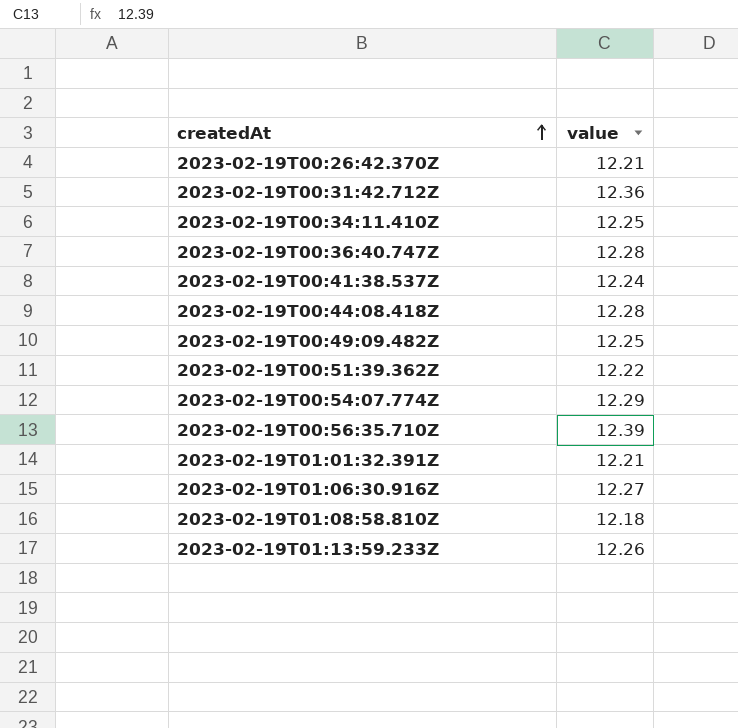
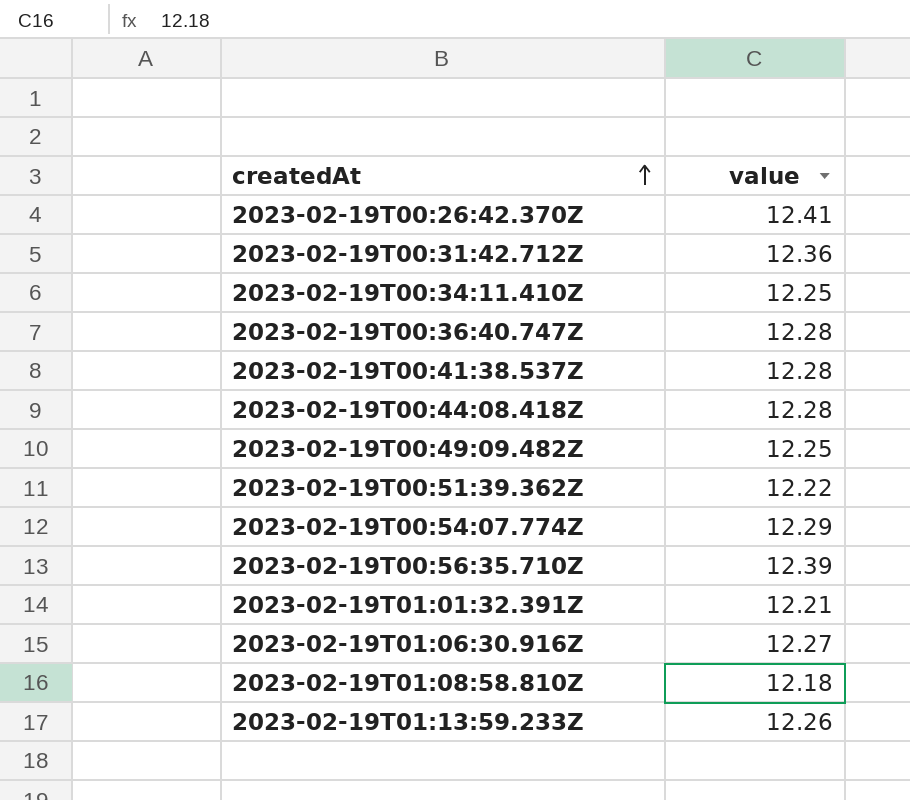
2023-02-19T00:26:42.370Z | value: 12.21 -> 12.41
2023-02-19T00:41:38.537Z | value: 12.24 -> 12.28

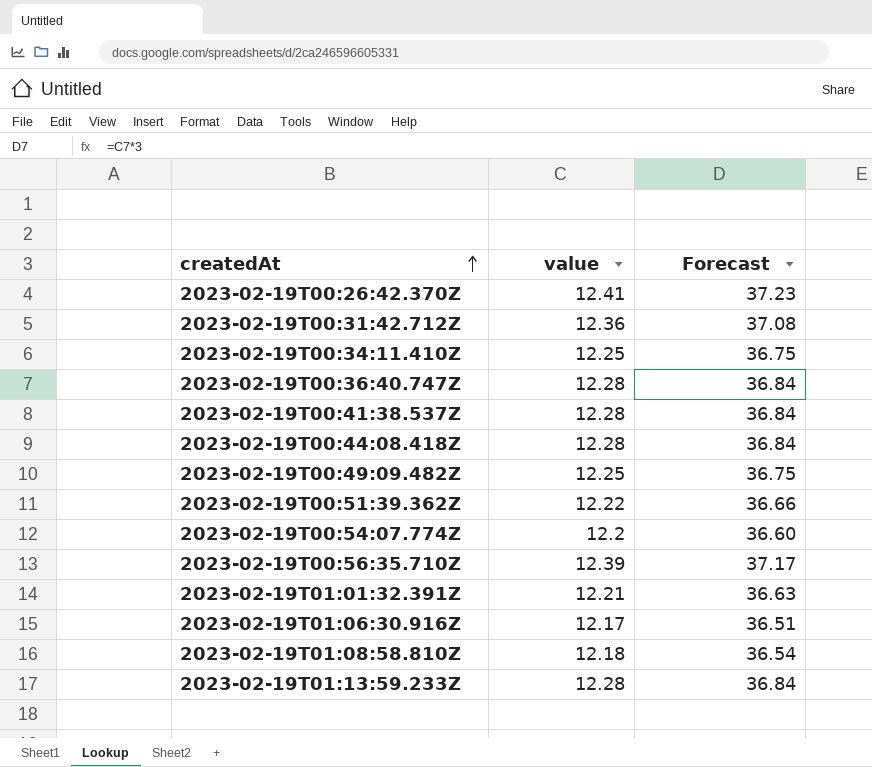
column Forecast | formula: none -> [value] * 3
2023-02-19T00:54:07.774Z | value: 12.29 -> 12.2
2023-02-19T01:06:30.916Z | value: 12.27 -> 12.17
2023-02-19T01:13:59.233Z | value: 12.26 -> 12.28

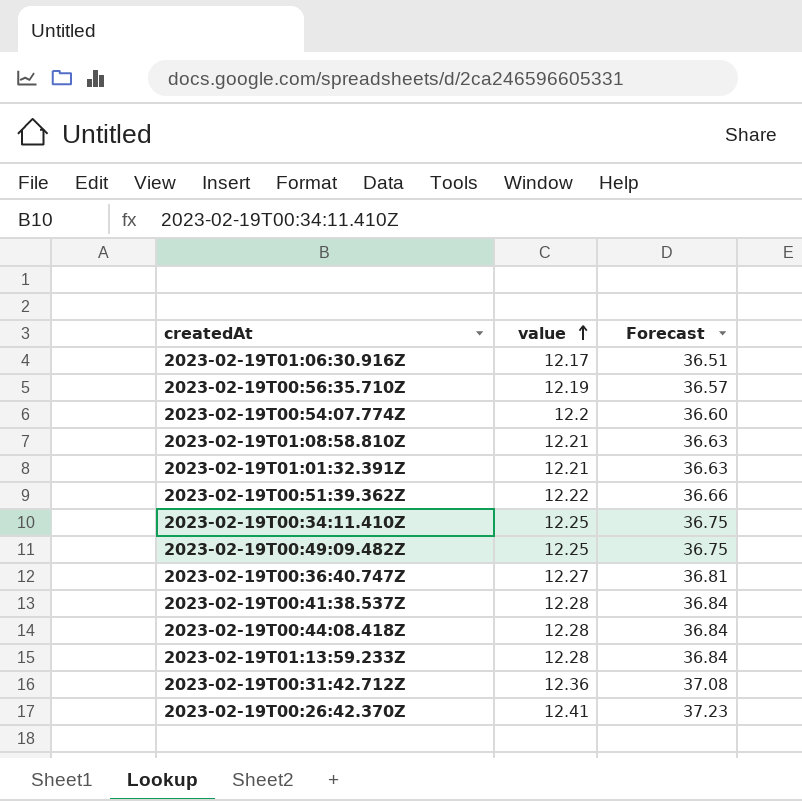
row order: createdAt ascending -> value ascending
2023-02-19T00:56:35.710Z | value: 12.39 -> 12.19
2023-02-19T00:56:35.710Z | Forecast: 37.17 -> 36.57
2023-02-19T01:08:58.810Z | value: 12.18 -> 12.21
2023-02-19T01:08:58.810Z | Forecast: 36.54 -> 36.63
2023-02-19T00:36:40.747Z | value: 12.28 -> 12.27
2023-02-19T00:36:40.747Z | Forecast: 36.84 -> 36.81

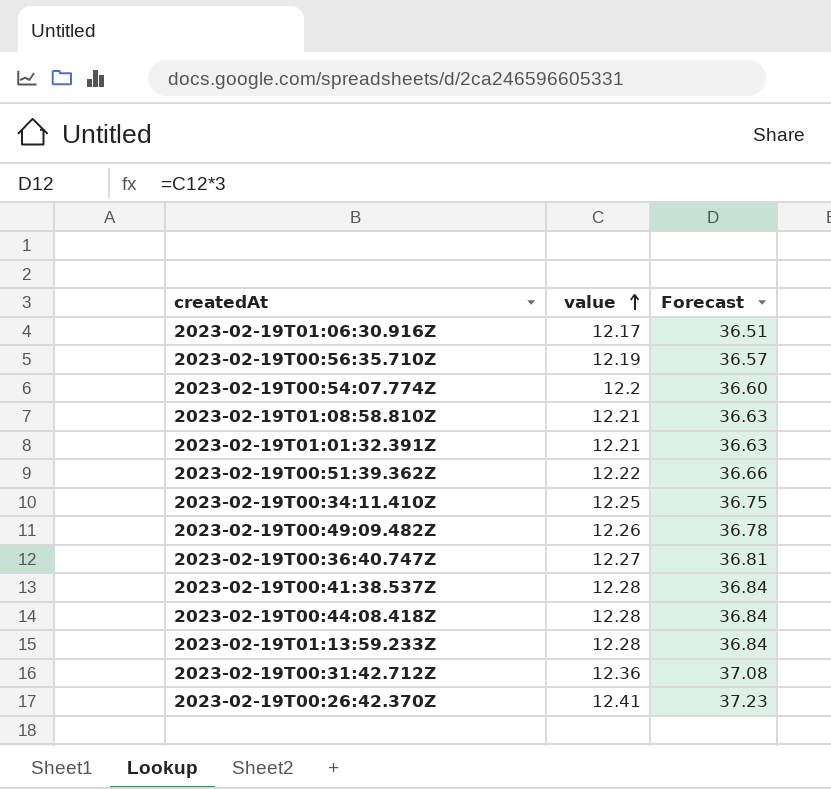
2023-02-19T00:49:09.482Z | value: 12.25 -> 12.26
2023-02-19T00:49:09.482Z | Forecast: 36.75 -> 36.78

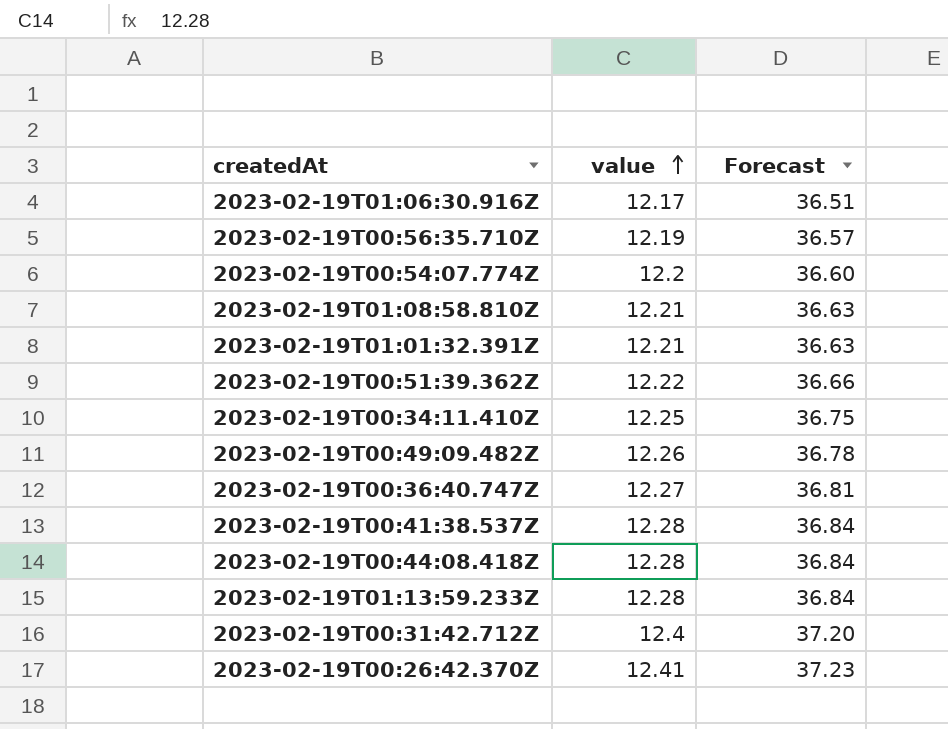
2023-02-19T00:31:42.712Z | value: 12.36 -> 12.4
2023-02-19T00:31:42.712Z | Forecast: 37.08 -> 37.20

